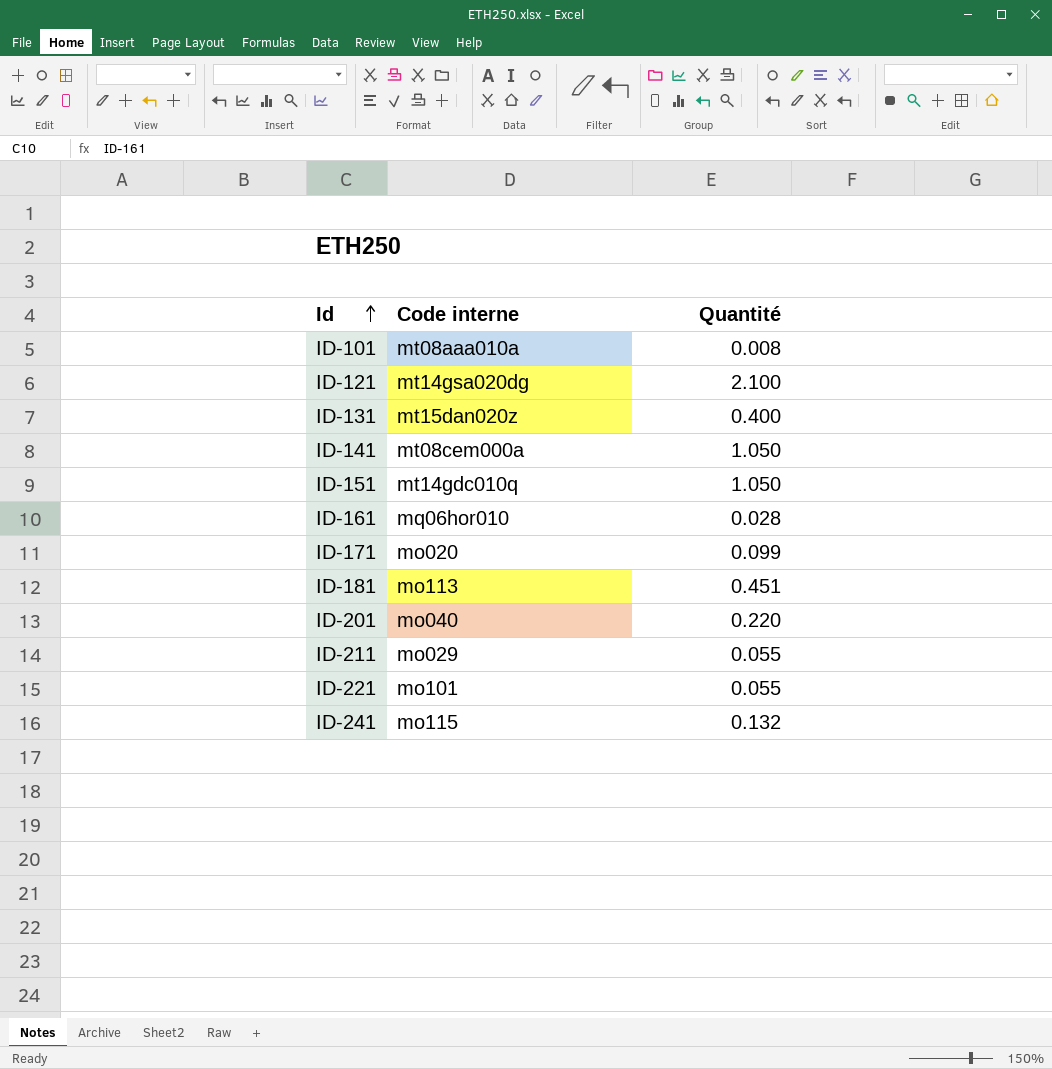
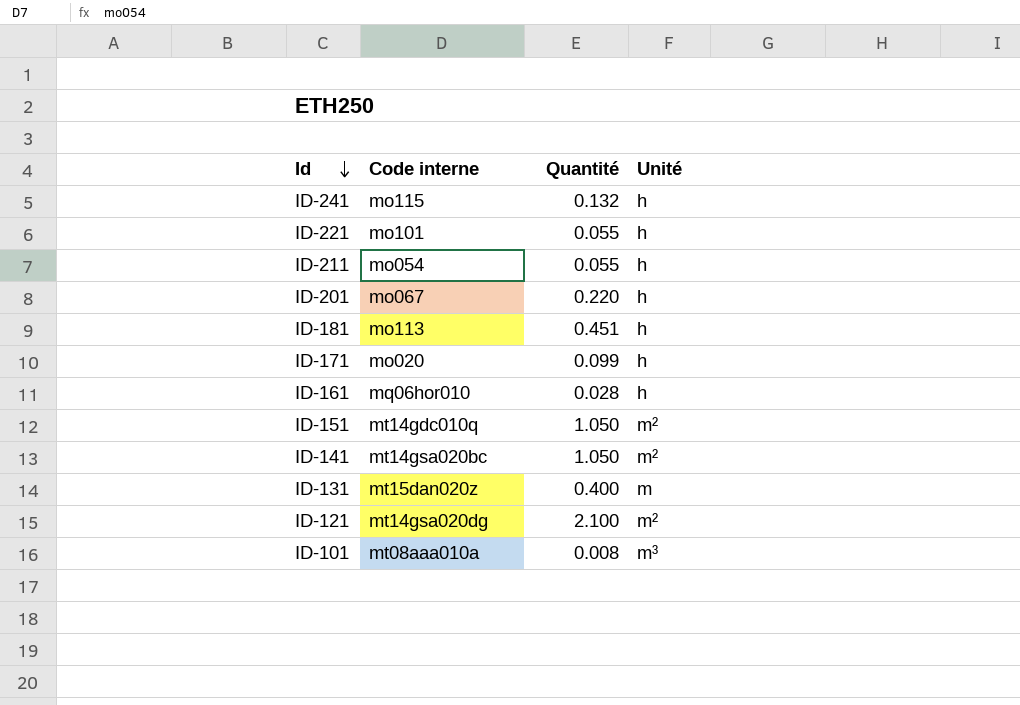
row order: Id ascending -> Id descending
column Unité | position: none -> 4
ID-211 | Code interne: mo029 -> mo054
ID-201 | Code interne: mo040 -> mo067
ID-141 | Code interne: mt08cem000a -> mt14gsa020bc

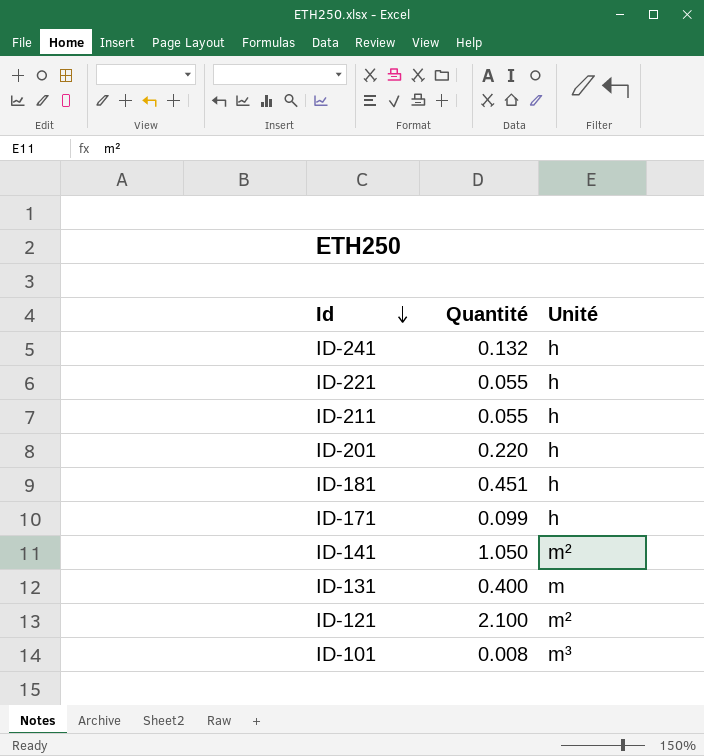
column Code interne | position: 2 -> none
row ID-161: mq06hor010 | 0.028 | h -> none
row ID-151: mt14gdc010q | 1.050 | m² -> none

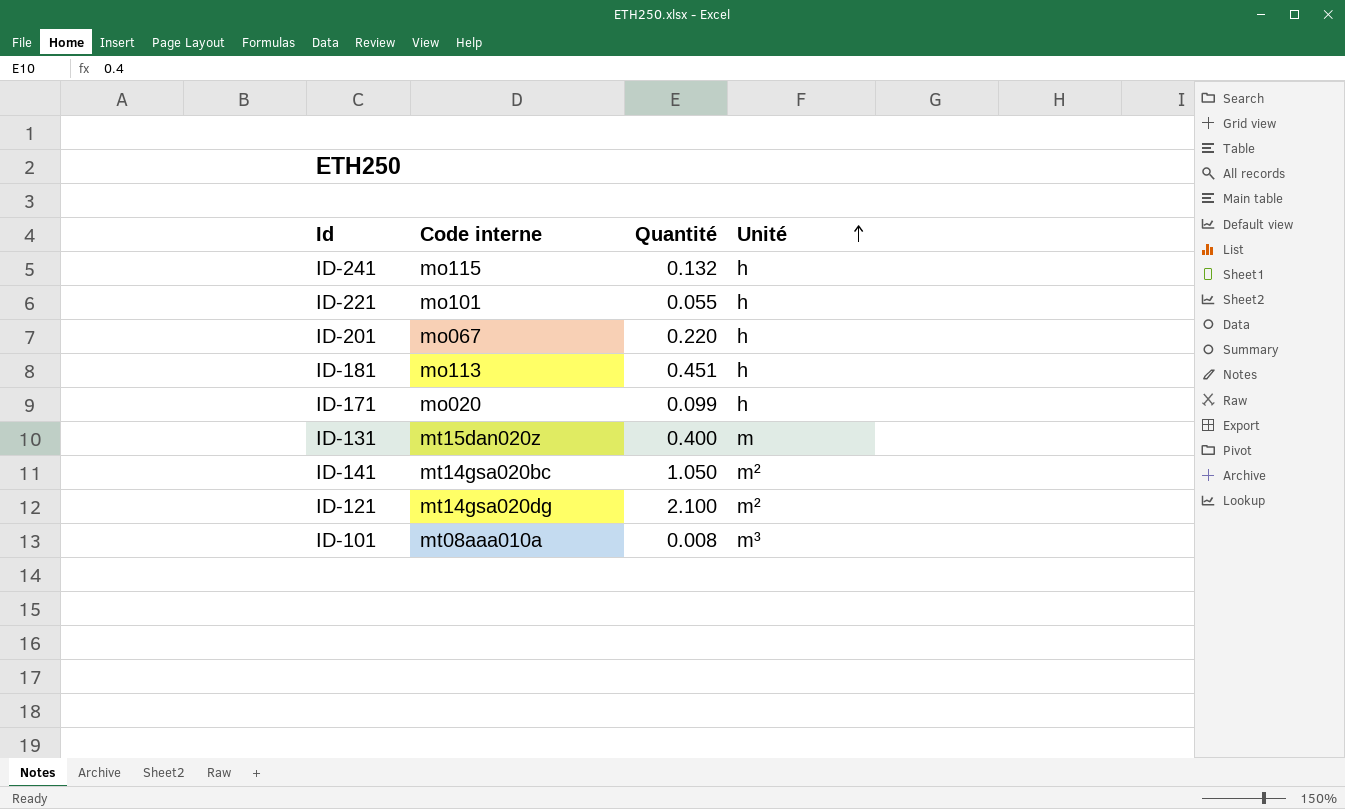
row order: Id descending -> Unité ascending
column Code interne | position: none -> 2
row ID-211: 0.055 | h -> none

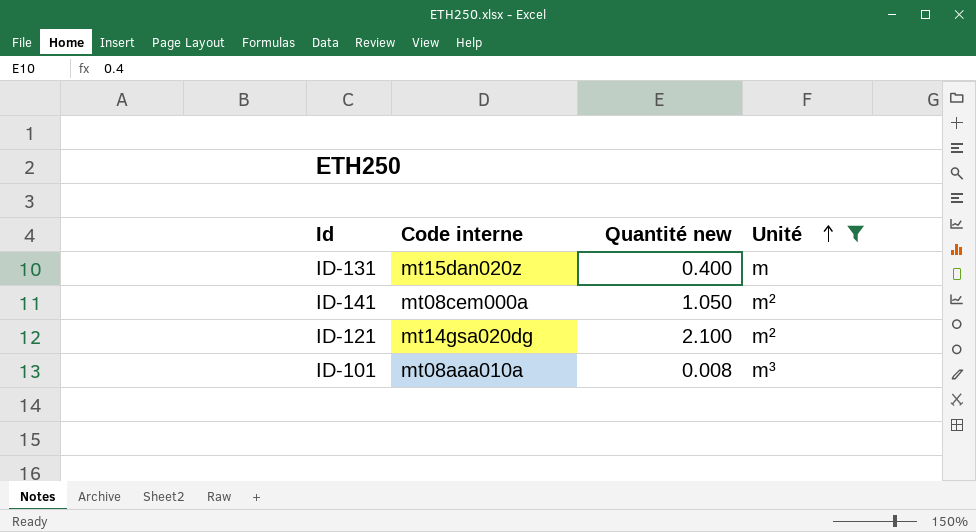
filter: none -> Unité != h
column name: Quantité -> Quantité new
ID-141 | Code interne: mt14gsa020bc -> mt08cem000a

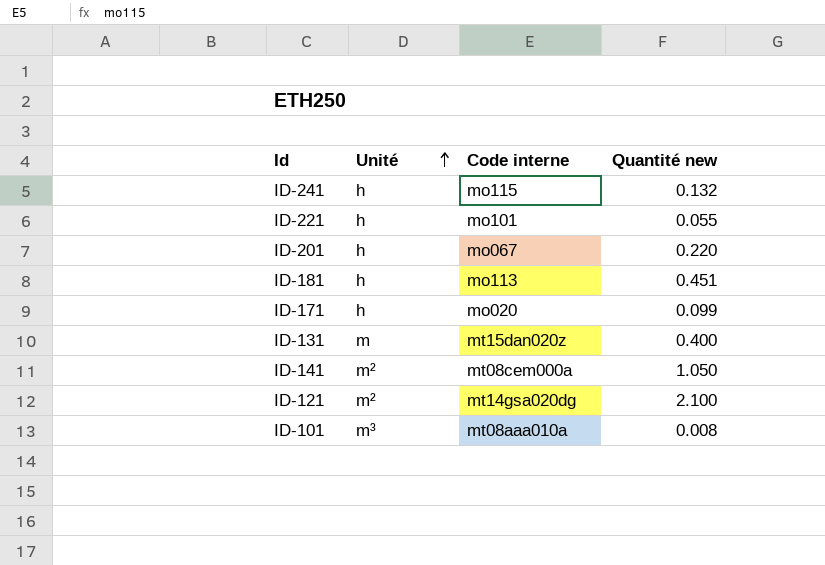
filter: Unité != h -> none
column Unité | position: 4 -> 2

